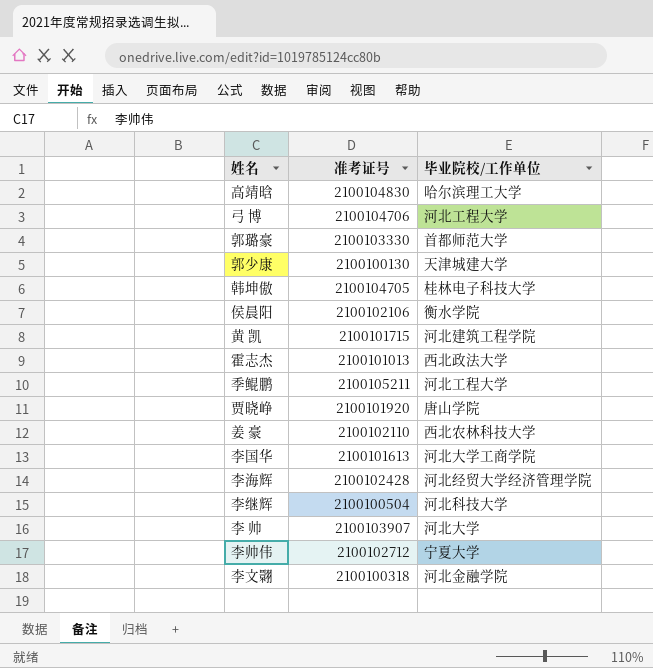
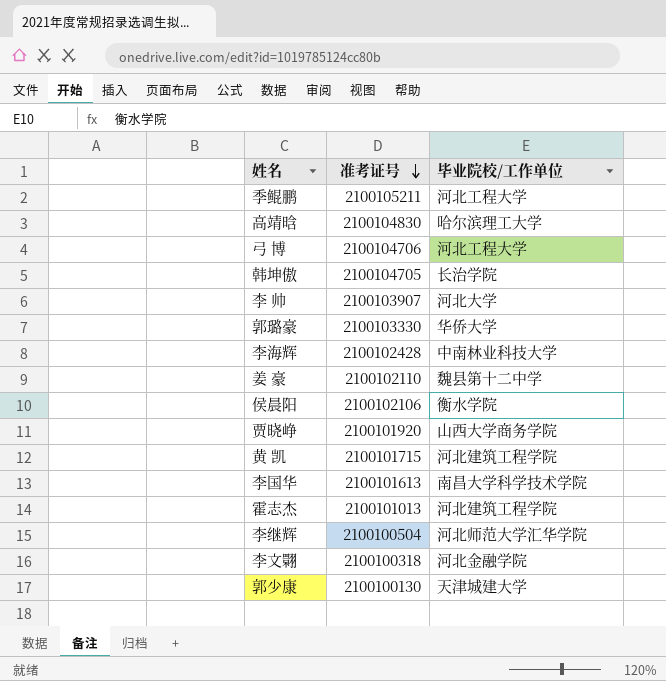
row order: none -> 准考证号 descending
row 李帅伟: 2100102712 | 宁夏大学 -> none
韩坤傲 | 毕业院校/工作单位: 桂林电子科技大学 -> 长治学院
郭璐豪 | 毕业院校/工作单位: 首都师范大学 -> 华侨大学
李海辉 | 毕业院校/工作单位: 河北经贸大学经济管理学院 -> 中南林业科技大学
姜 豪 | 毕业院校/工作单位: 西北农林科技大学 -> 魏县第十二中学
贾晓峥 | 毕业院校/工作单位: 唐山学院 -> 山西大学商务学院
李国华 | 毕业院校/工作单位: 河北大学工商学院 -> 南昌大学科学技术学院
霍志杰 | 毕业院校/工作单位: 西北政法大学 -> 河北建筑工程学院
李继辉 | 毕业院校/工作单位: 河北科技大学 -> 河北师范大学汇华学院

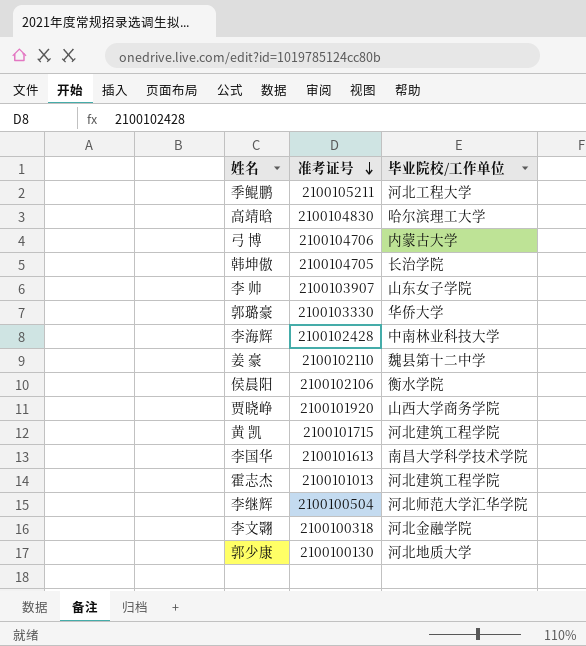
弓 博 | 毕业院校/工作单位: 河北工程大学 -> 内蒙古大学
李 帅 | 毕业院校/工作单位: 河北大学 -> 山东女子学院
郭少康 | 毕业院校/工作单位: 天津城建大学 -> 河北地质大学

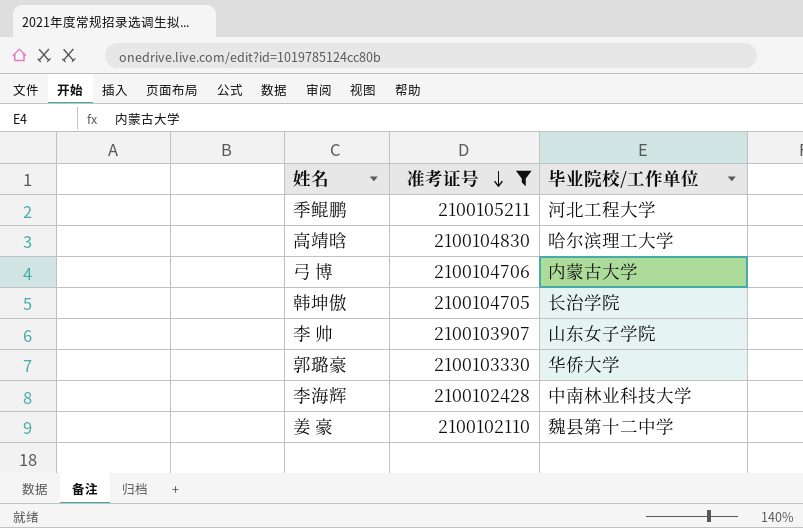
filter: none -> 准考证号 >= 2100102110

